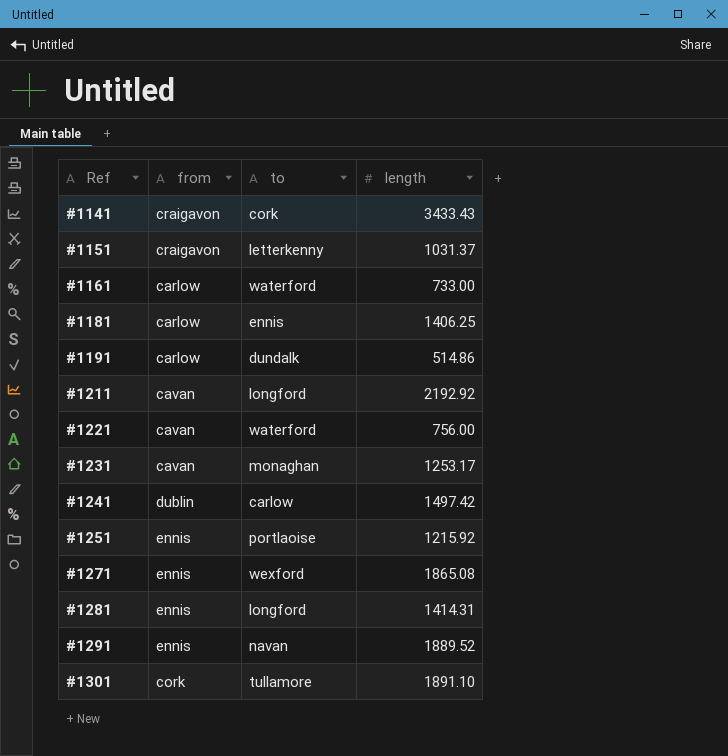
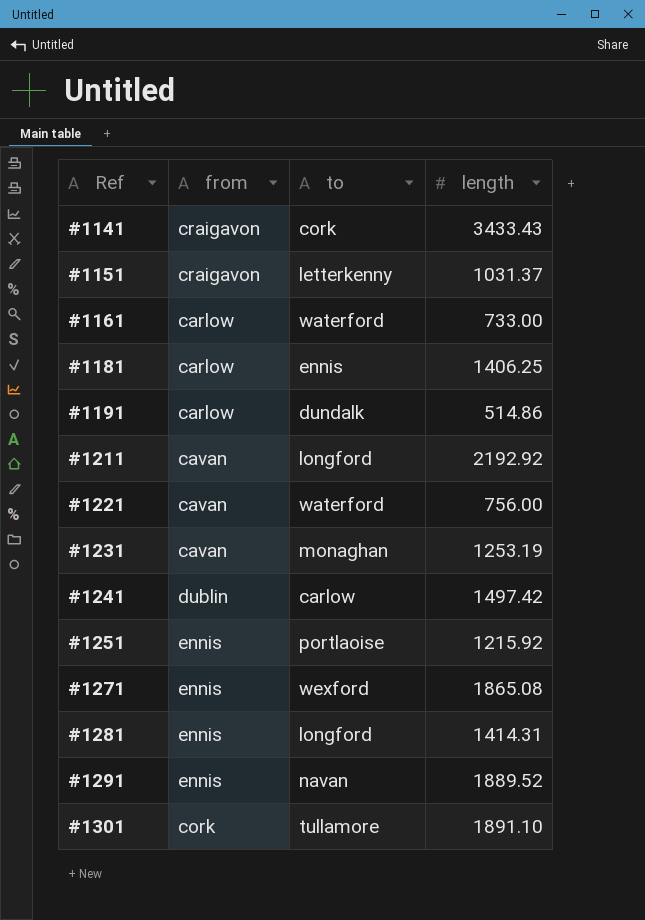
#1231 | length: 1253.17 -> 1253.19

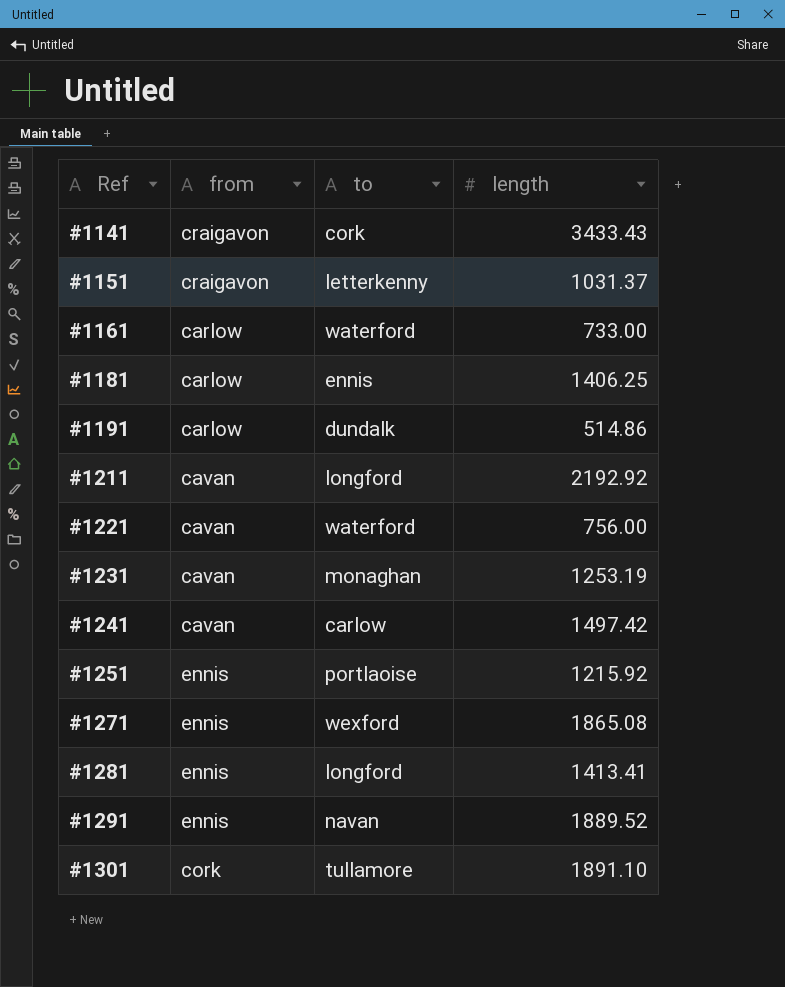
#1241 | from: dublin -> cavan
#1281 | length: 1414.31 -> 1413.41

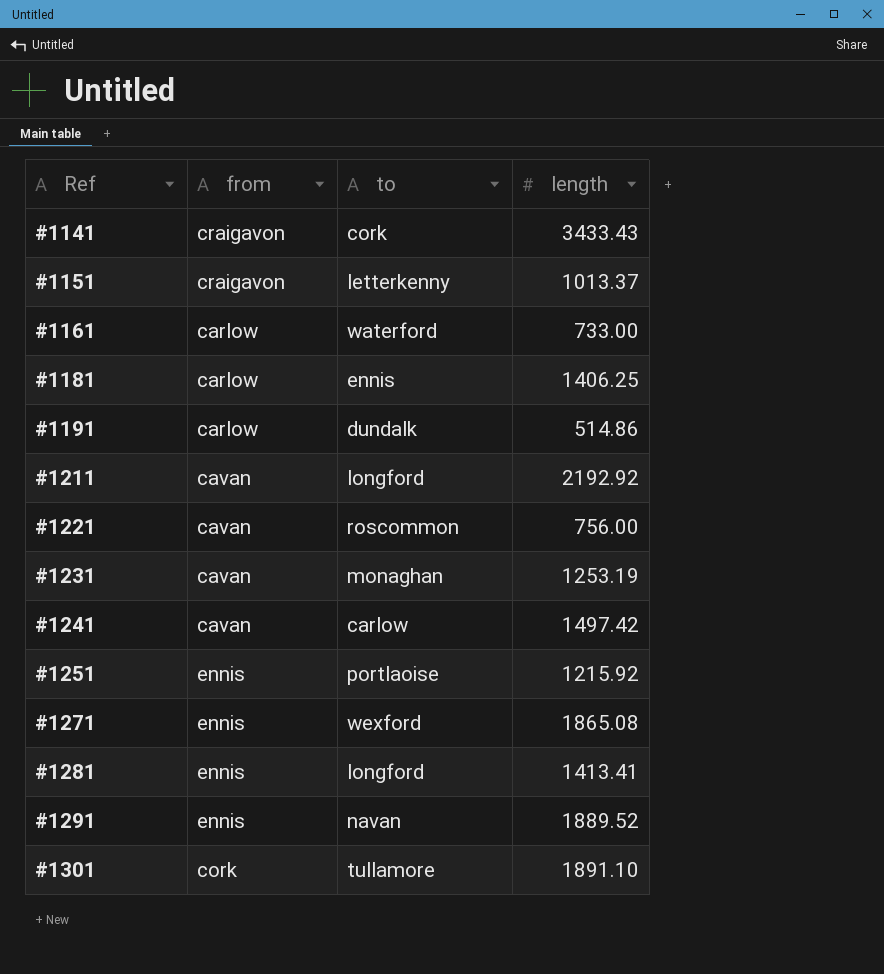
#1151 | length: 1031.37 -> 1013.37
#1221 | to: waterford -> roscommon

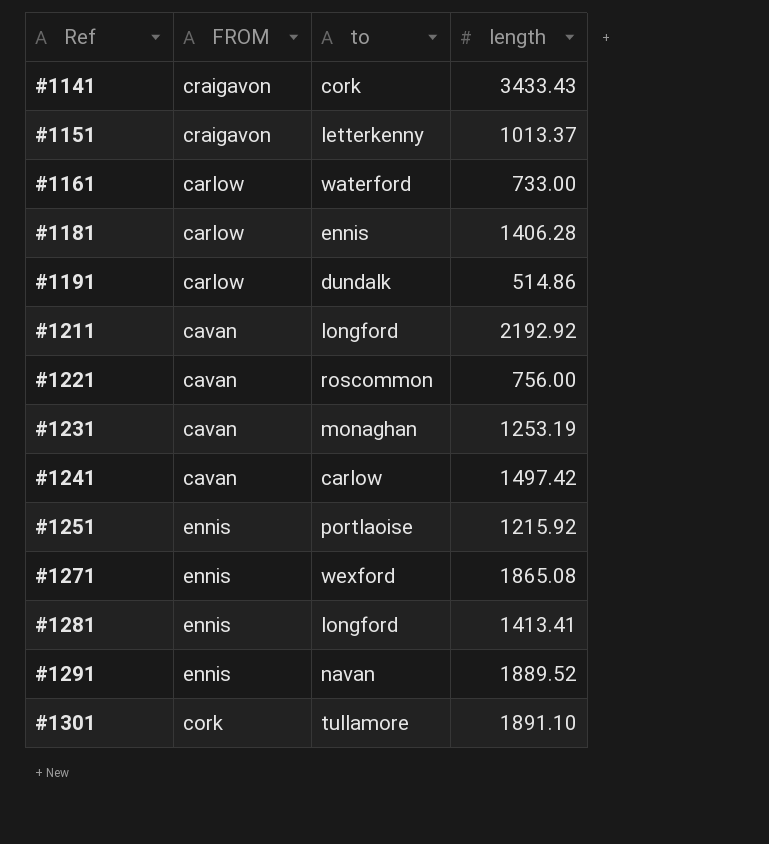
column name: from -> FROM
#1181 | length: 1406.25 -> 1406.28

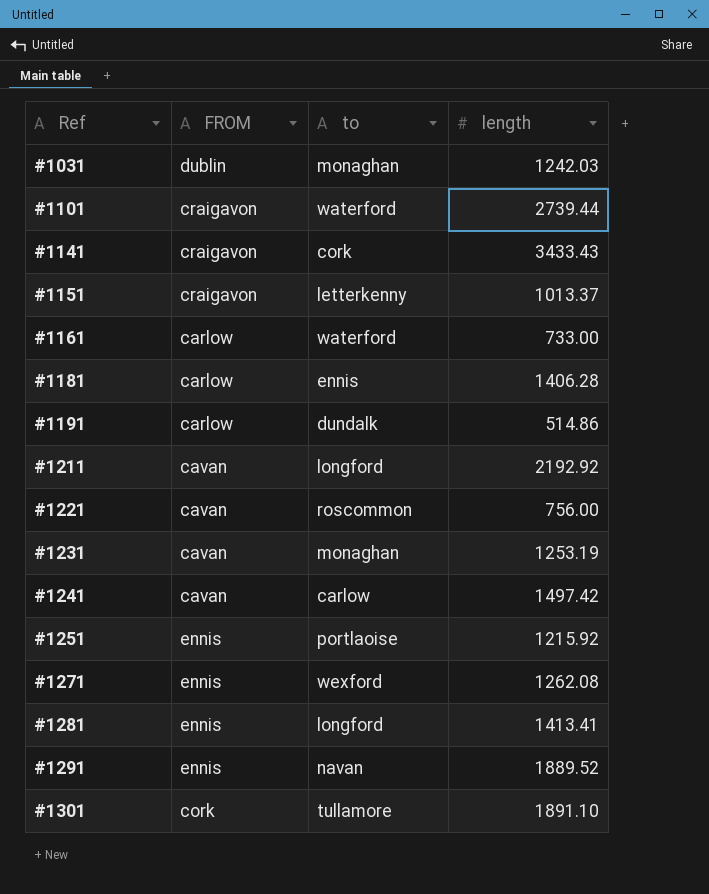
row #1031: none -> dublin | monaghan | 1242.03
row #1101: none -> craigavon | waterford | 2739.44
#1271 | length: 1865.08 -> 1262.08

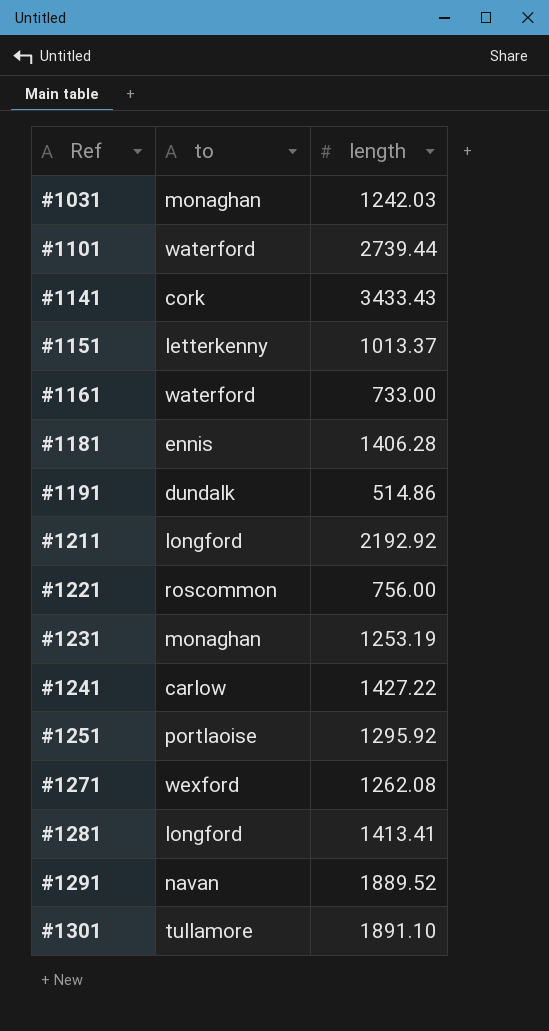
column FROM | position: 2 -> none
#1241 | length: 1497.42 -> 1427.22
#1251 | length: 1215.92 -> 1295.92

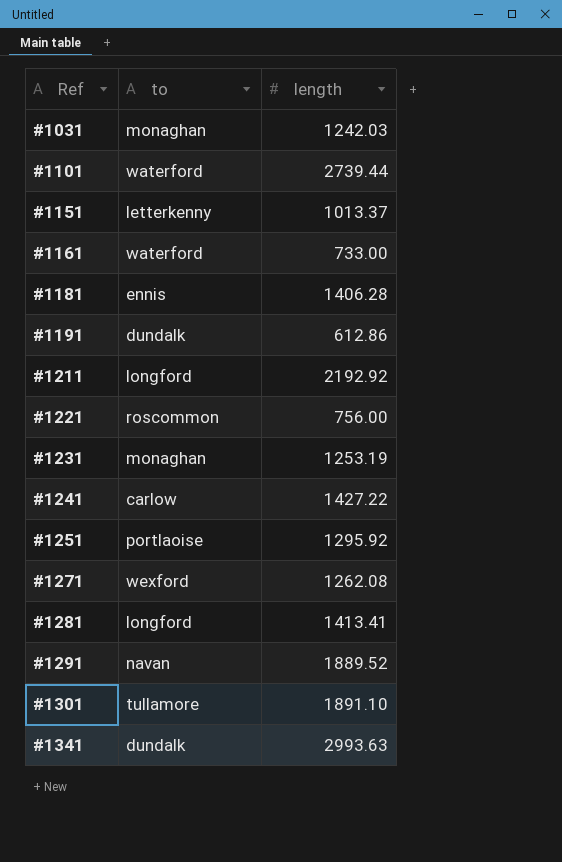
row #1141: cork | 3433.43 -> none
#1191 | length: 514.86 -> 612.86
row #1341: none -> dundalk | 2993.63

